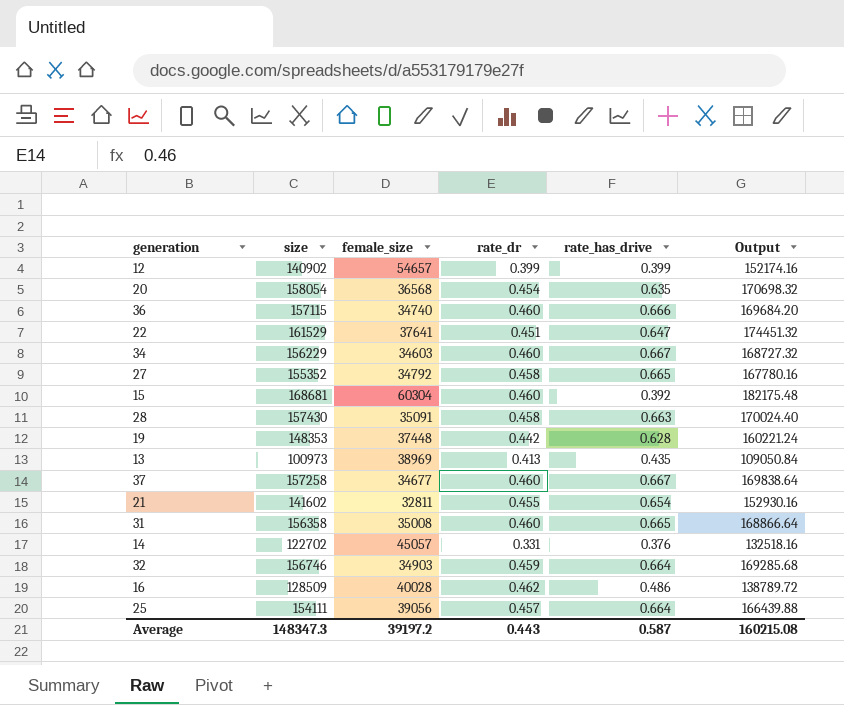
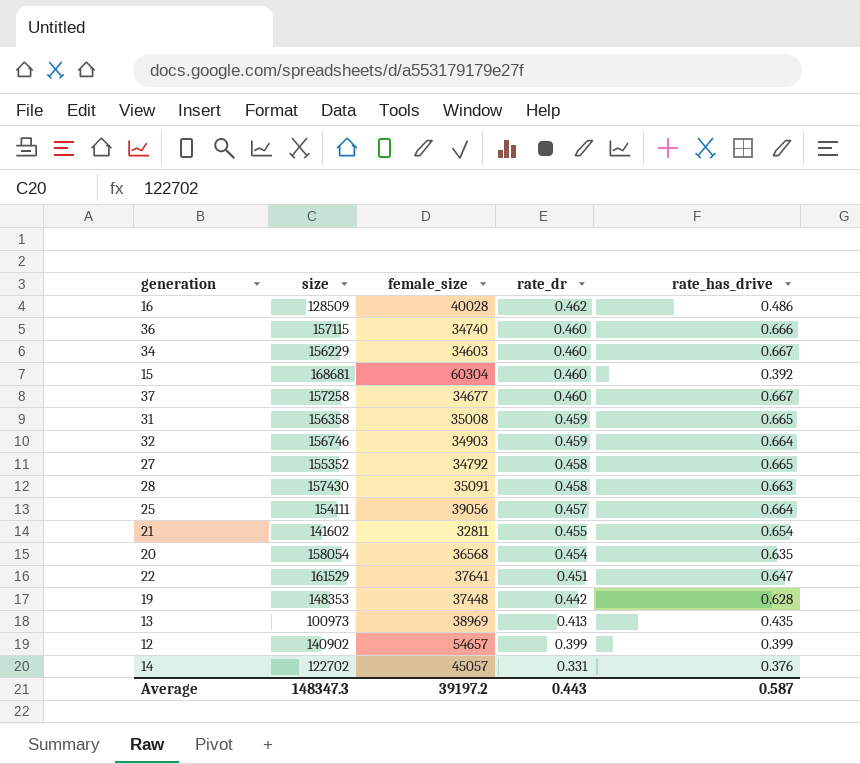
row order: none -> rate_dr descending
column Output | formula: [size] * 1.08 -> none
31 | rate_dr: 0.460 -> 0.459

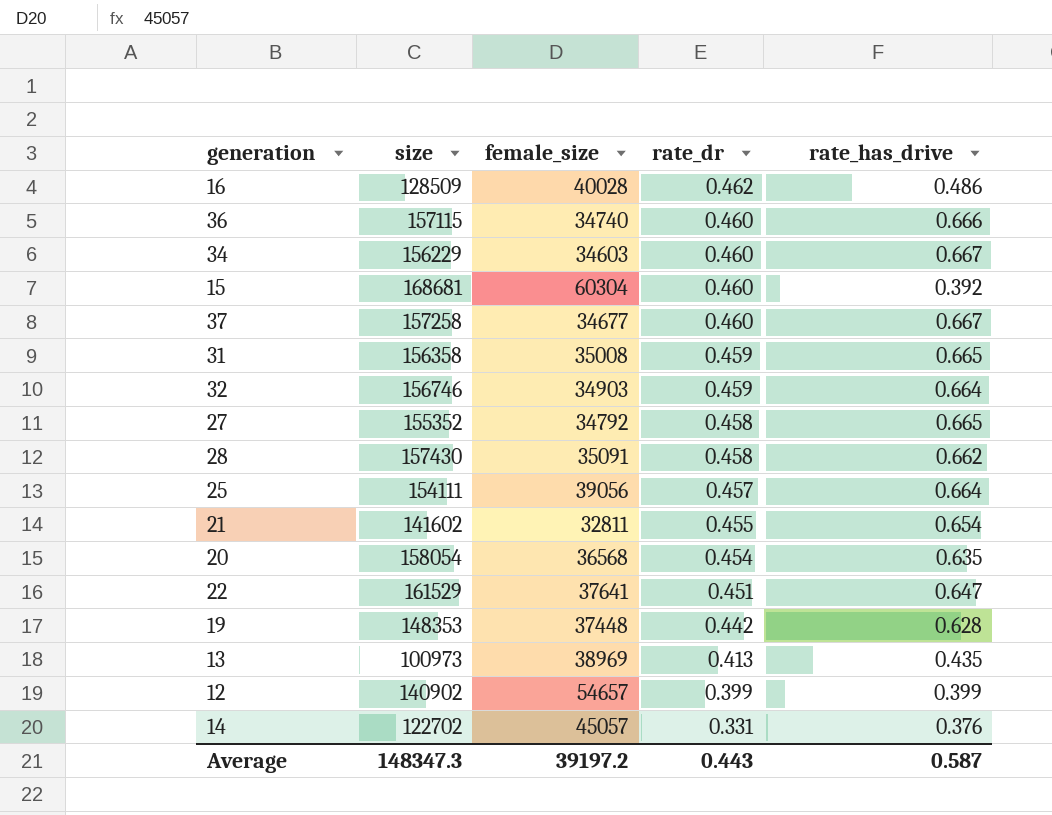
28 | rate_has_drive: 0.663 -> 0.662

